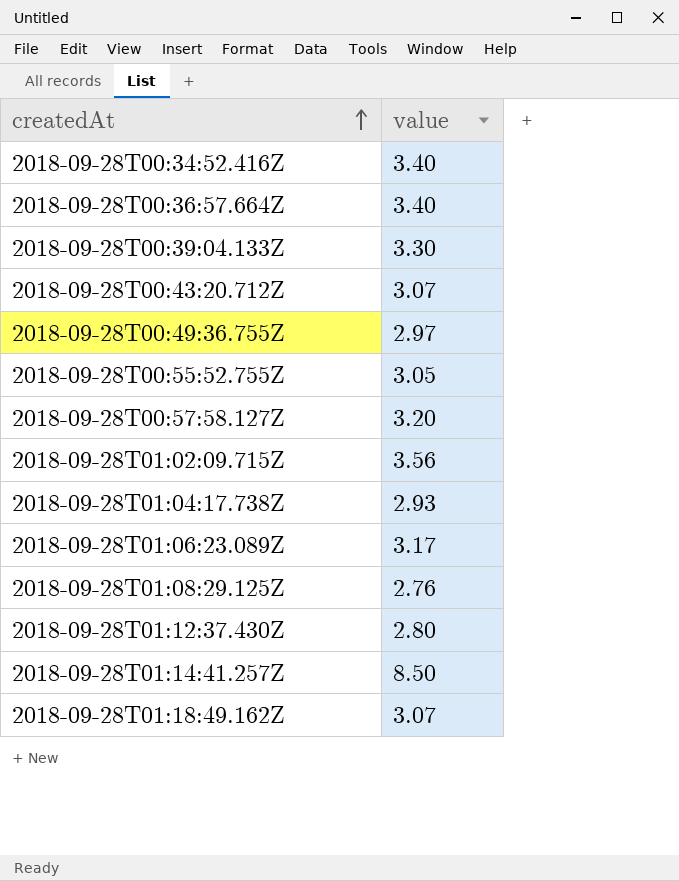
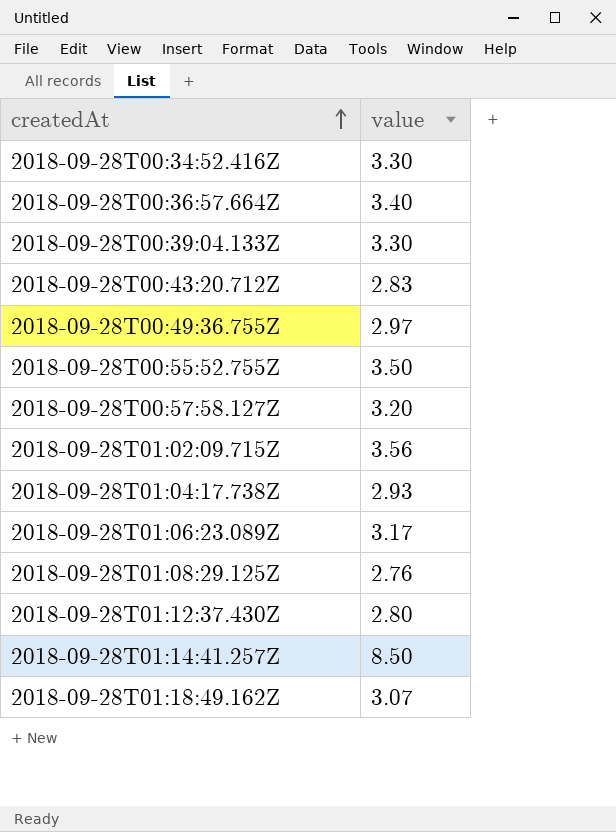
2018-09-28T00:34:52.416Z | value: 3.40 -> 3.30
2018-09-28T00:43:20.712Z | value: 3.07 -> 2.83
2018-09-28T00:55:52.755Z | value: 3.05 -> 3.50

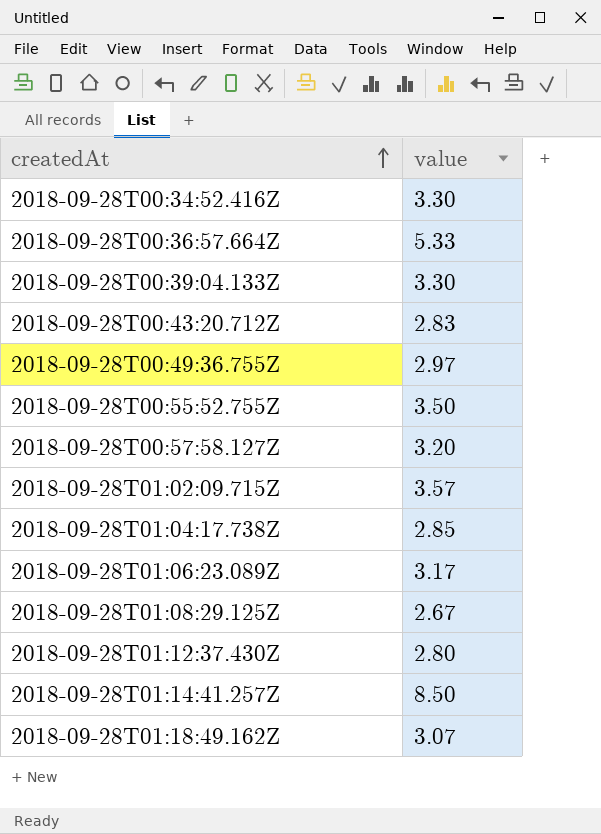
2018-09-28T00:36:57.664Z | value: 3.40 -> 5.33
2018-09-28T01:02:09.715Z | value: 3.56 -> 3.57
2018-09-28T01:04:17.738Z | value: 2.93 -> 2.85
2018-09-28T01:08:29.125Z | value: 2.76 -> 2.67

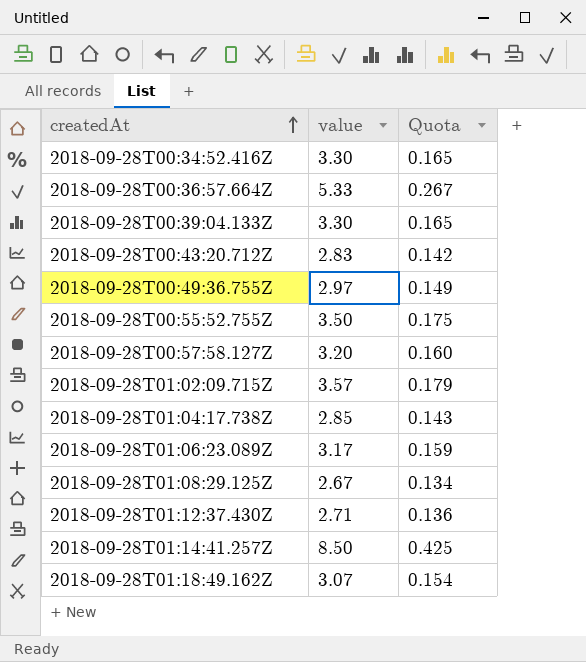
column Quota | formula: none -> [value] * 0.05
2018-09-28T01:12:37.430Z | value: 2.80 -> 2.71

